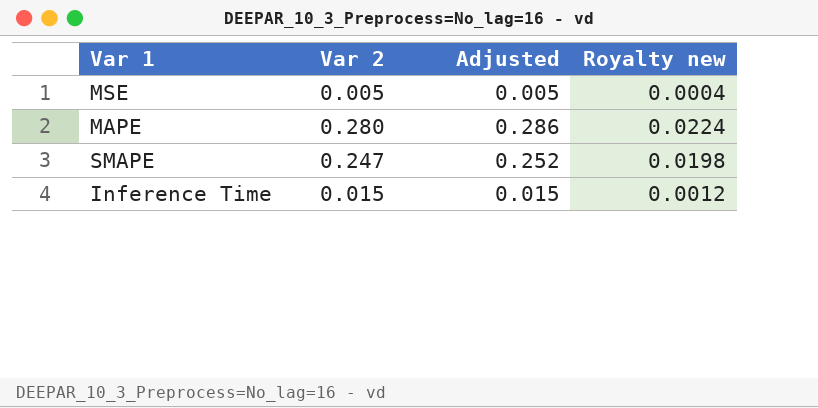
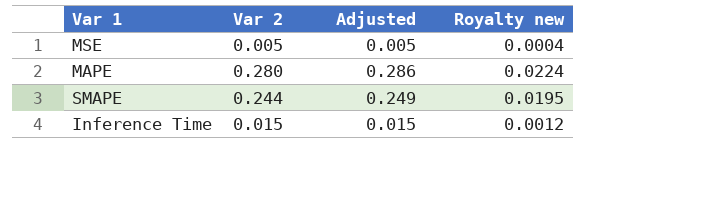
SMAPE | Var 2: 0.247 -> 0.244
SMAPE | Adjusted: 0.252 -> 0.249
SMAPE | Royalty new: 0.0198 -> 0.0195

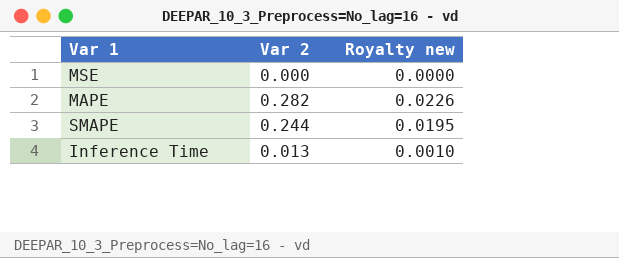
column Adjusted | formula: [Var 2] * 1.02 -> none
MSE | Var 2: 0.005 -> 0.000
MSE | Royalty new: 0.0004 -> 0.0000
MAPE | Var 2: 0.280 -> 0.282
MAPE | Royalty new: 0.0224 -> 0.0226
Inference Time | Var 2: 0.015 -> 0.013
Inference Time | Royalty new: 0.0012 -> 0.0010

